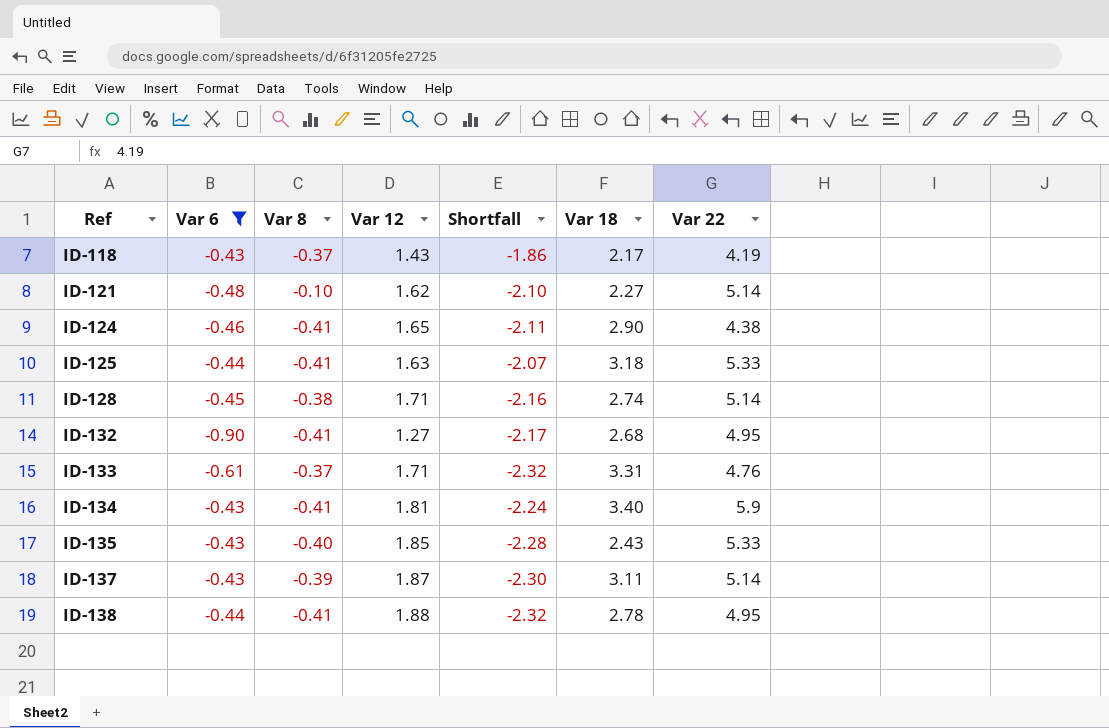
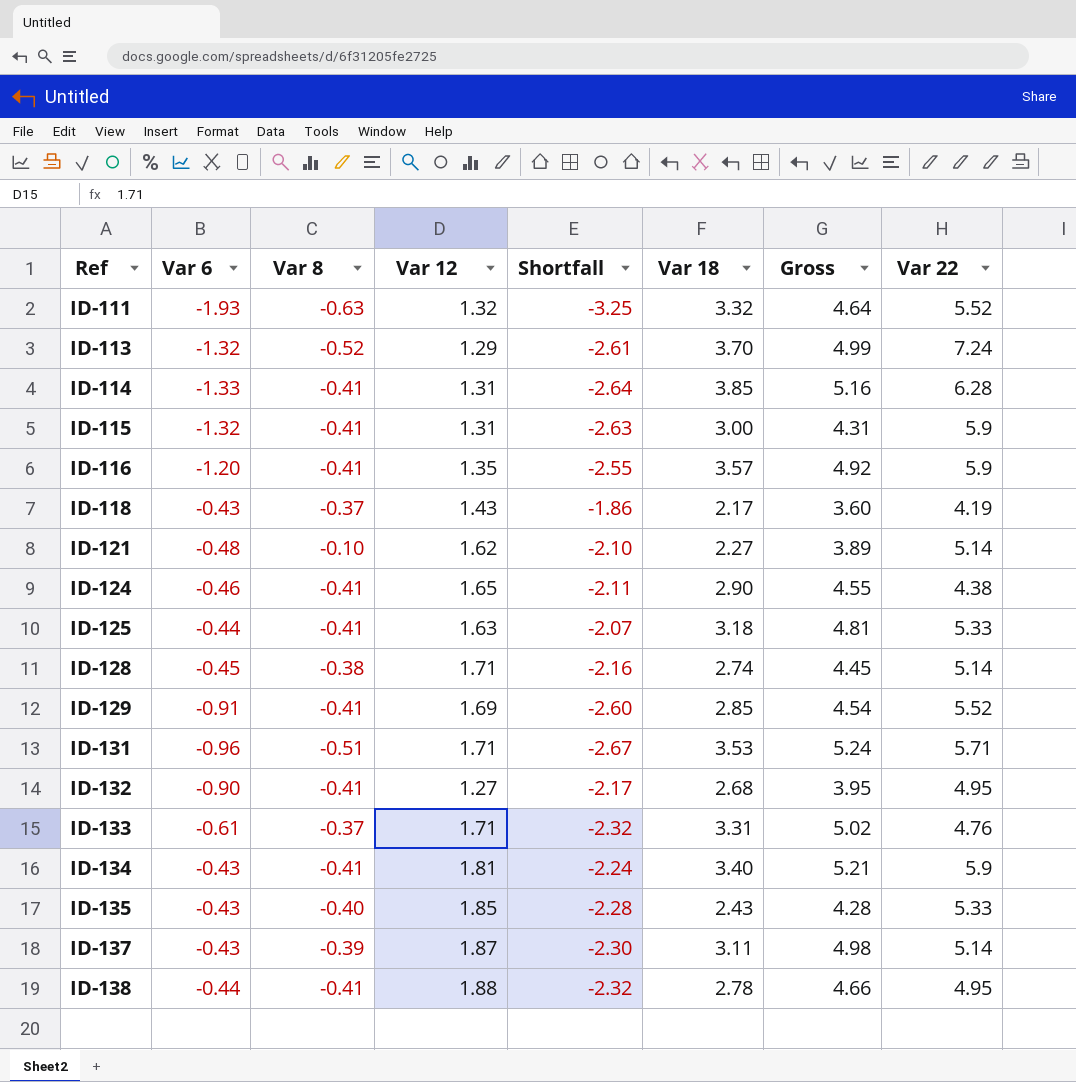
filter: Var 6 >= -0.90 -> none
column Gross | formula: none -> [Var 12] + [Var 18]

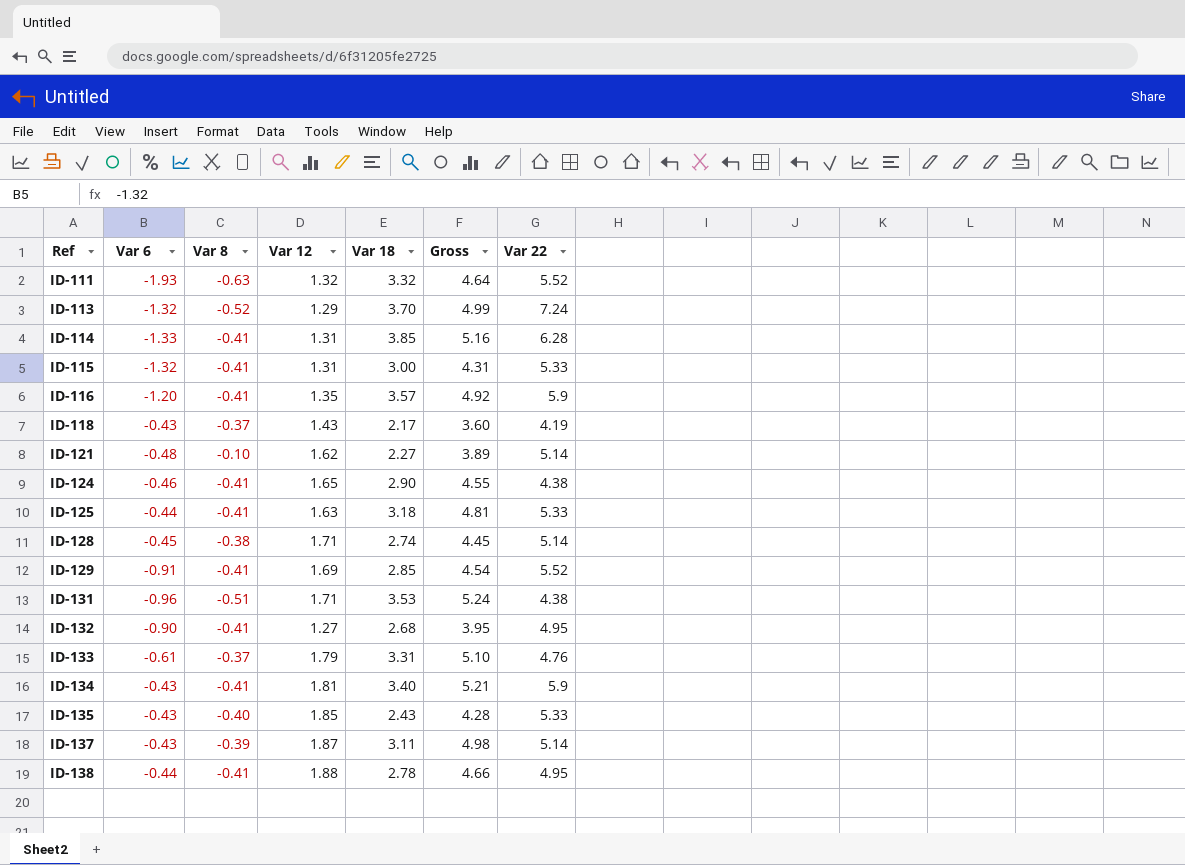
column Shortfall | formula: [Var 6] - [Var 12] -> none
ID-115 | Var 22: 5.9 -> 5.33
ID-131 | Var 22: 5.71 -> 4.38
ID-133 | Var 12: 1.71 -> 1.79
ID-133 | Gross: 5.02 -> 5.10

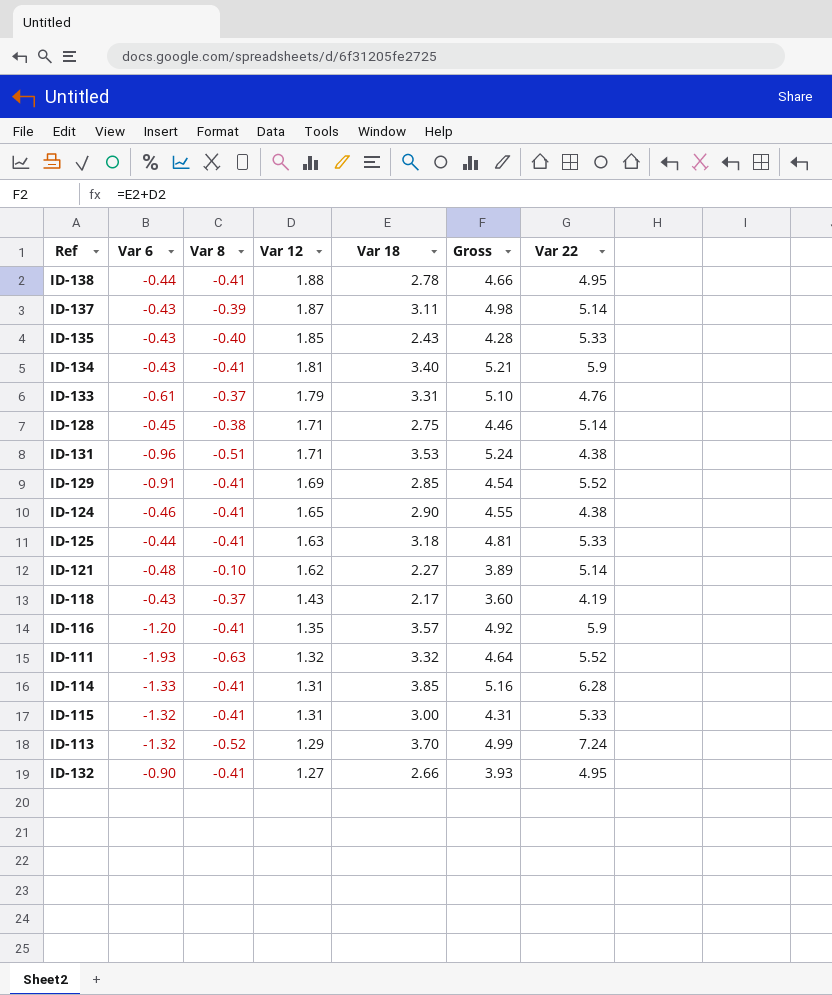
row order: Ref ascending -> Var 12 descending
ID-128 | Var 18: 2.74 -> 2.75
ID-128 | Gross: 4.45 -> 4.46
ID-132 | Var 18: 2.68 -> 2.66
ID-132 | Gross: 3.95 -> 3.93

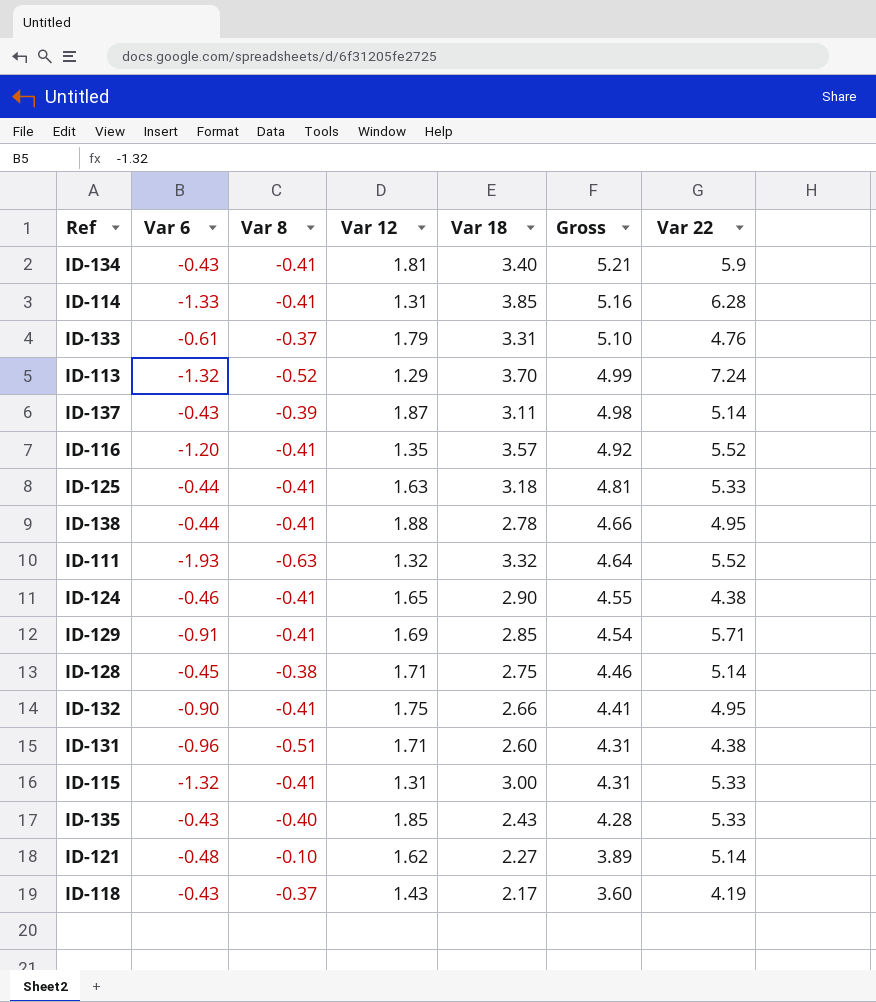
row order: Var 12 descending -> Gross descending
ID-116 | Var 22: 5.9 -> 5.52
ID-129 | Var 22: 5.52 -> 5.71
ID-132 | Var 12: 1.27 -> 1.75
ID-132 | Gross: 3.93 -> 4.41
ID-131 | Var 18: 3.53 -> 2.60
ID-131 | Gross: 5.24 -> 4.31

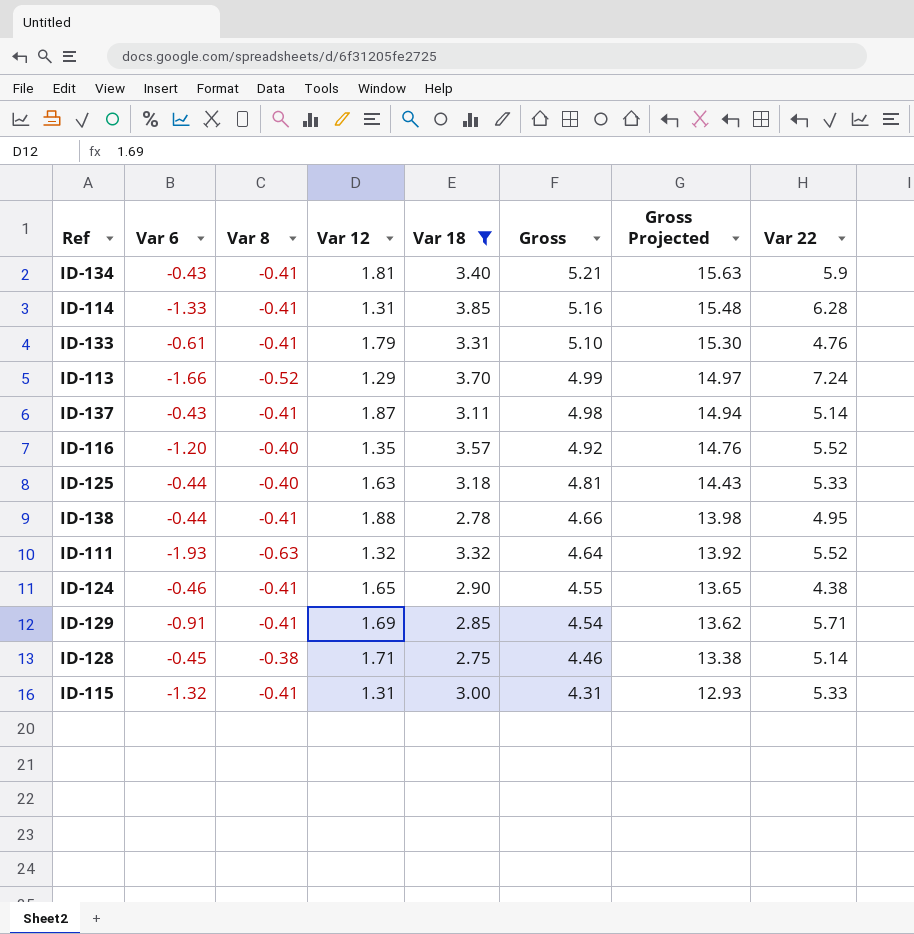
filter: none -> Var 18 >= 2.75
column Gross Projected | formula: none -> [Gross] * 3
ID-133 | Var 8: -0.37 -> -0.41
ID-113 | Var 6: -1.32 -> -1.66
ID-137 | Var 8: -0.39 -> -0.41
ID-116 | Var 8: -0.41 -> -0.40
ID-125 | Var 8: -0.41 -> -0.40

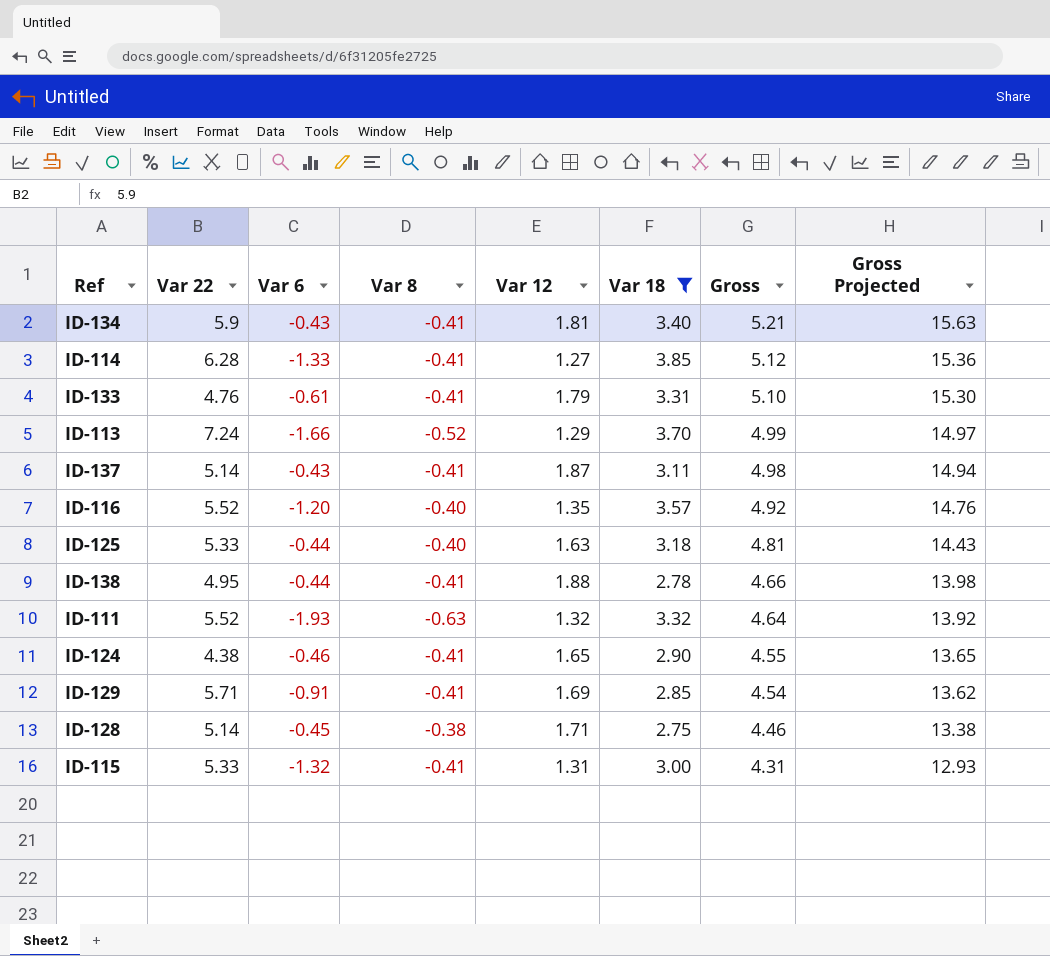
column Var 22 | position: 8 -> 2
ID-114 | Var 12: 1.31 -> 1.27
ID-114 | Gross: 5.16 -> 5.12
ID-114 | Gross Projected: 15.48 -> 15.36

